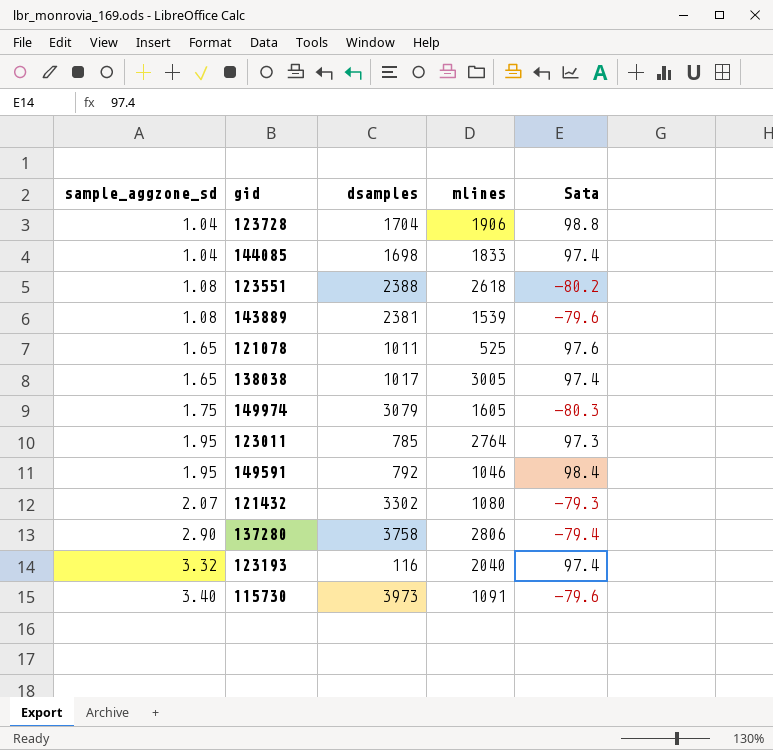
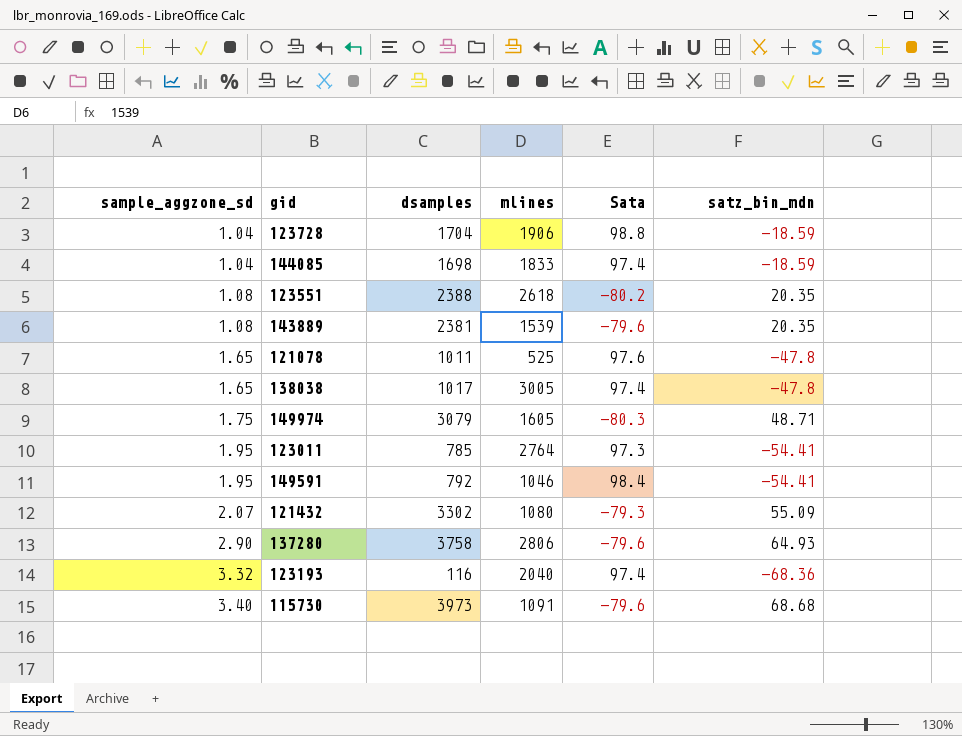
column satz_bin_mdn | position: none -> 6
137280 | Sata: -79.4 -> -79.6

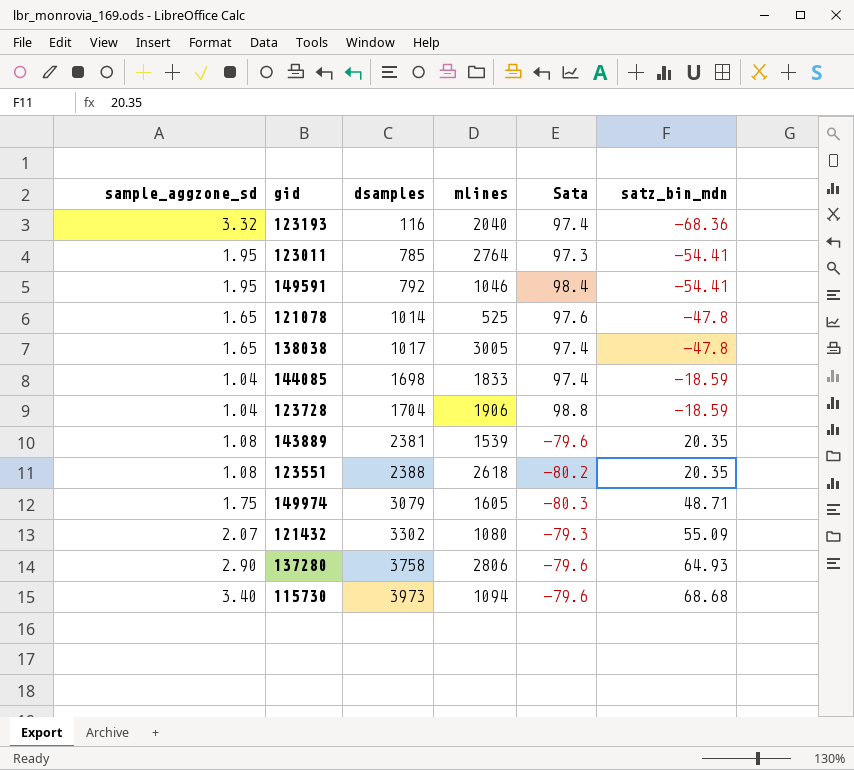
row order: sample_aggzone_sd ascending -> dsamples ascending
121078 | dsamples: 1011 -> 1014
115730 | mlines: 1091 -> 1094

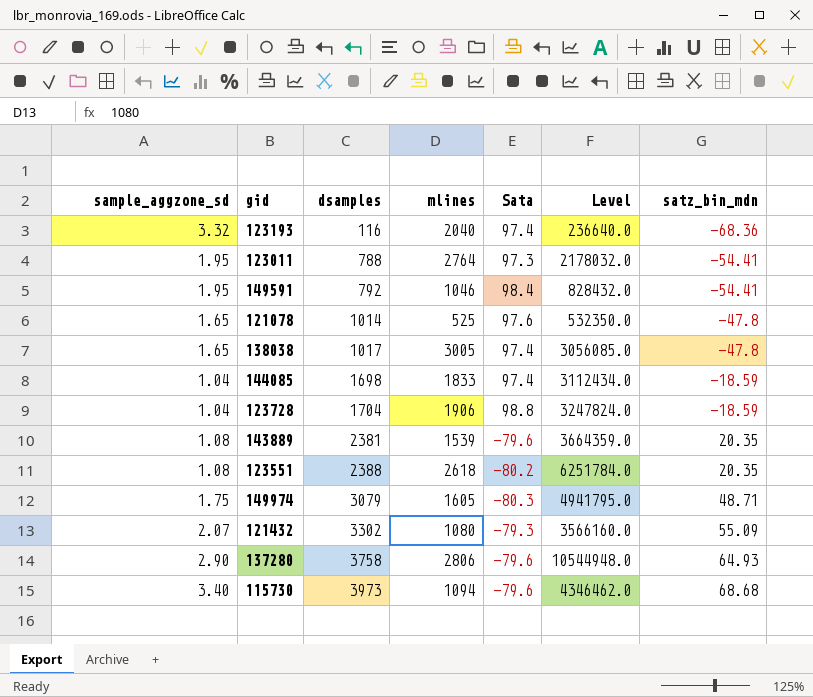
column Level | formula: none -> [dsamples] * [mlines]
123011 | dsamples: 785 -> 788

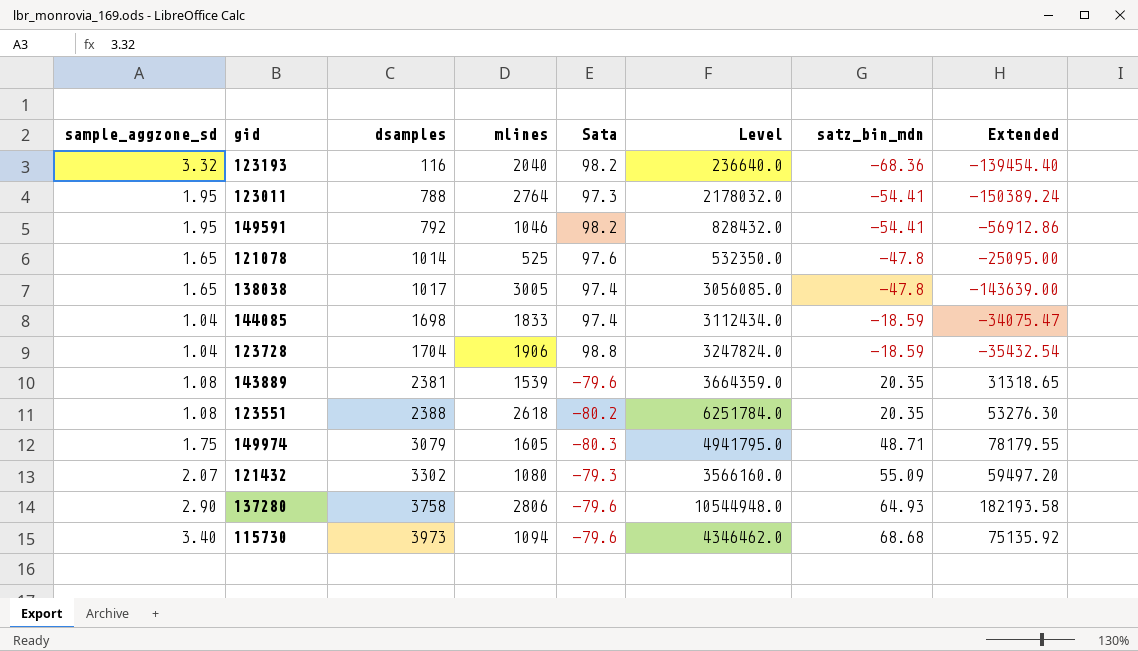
column Extended | formula: none -> [mlines] * [satz_bin_mdn]
123193 | Sata: 97.4 -> 98.2
149591 | Sata: 98.4 -> 98.2

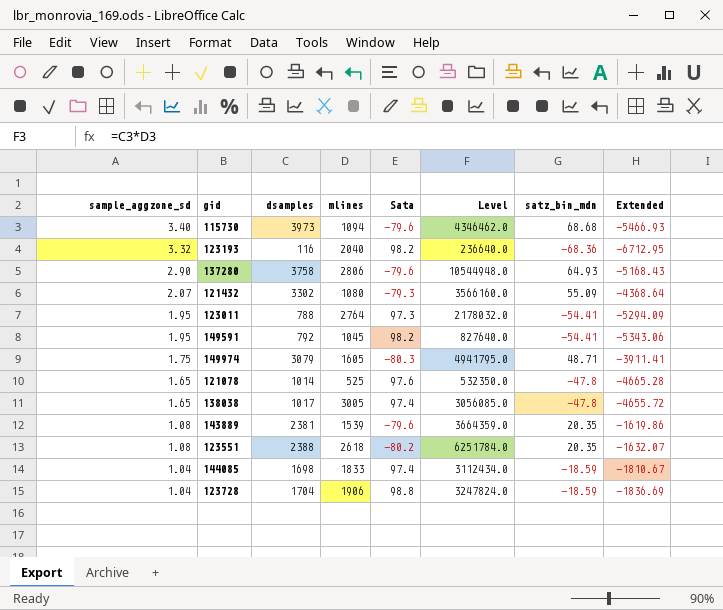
row order: dsamples ascending -> sample_aggzone_sd descending
column Extended | formula: [mlines] * [satz_bin_mdn] -> [Sata] * [satz_bin_mdn]
149591 | mlines: 1046 -> 1045
149591 | Level: 828432.0 -> 827640.0

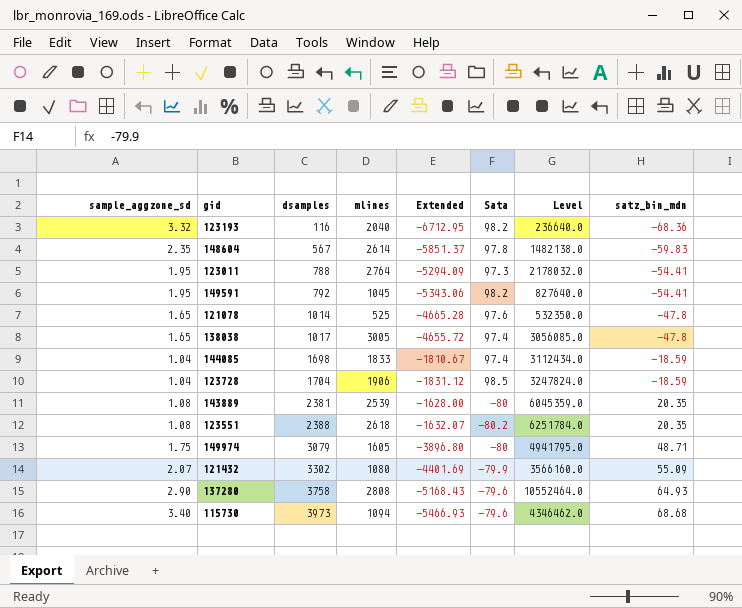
row order: sample_aggzone_sd descending -> dsamples ascending
column Extended | position: 8 -> 5
row 148604: none -> 2.35 | 567 | 2614 | -5851.37 | 97.8 | 1482138.0 | -59.83
123728 | Extended: -1836.69 -> -1831.12
123728 | Sata: 98.8 -> 98.5
143889 | mlines: 1539 -> 2539
143889 | Extended: -1619.86 -> -1628.00
143889 | Sata: -79.6 -> -80
143889 | Level: 3664359.0 -> 6045359.0
149974 | Extended: -3911.41 -> -3896.80
149974 | Sata: -80.3 -> -80
121432 | Extended: -4368.64 -> -4401.69
121432 | Sata: -79.3 -> -79.9
137280 | mlines: 2806 -> 2808
137280 | Level: 10544948.0 -> 10552464.0

